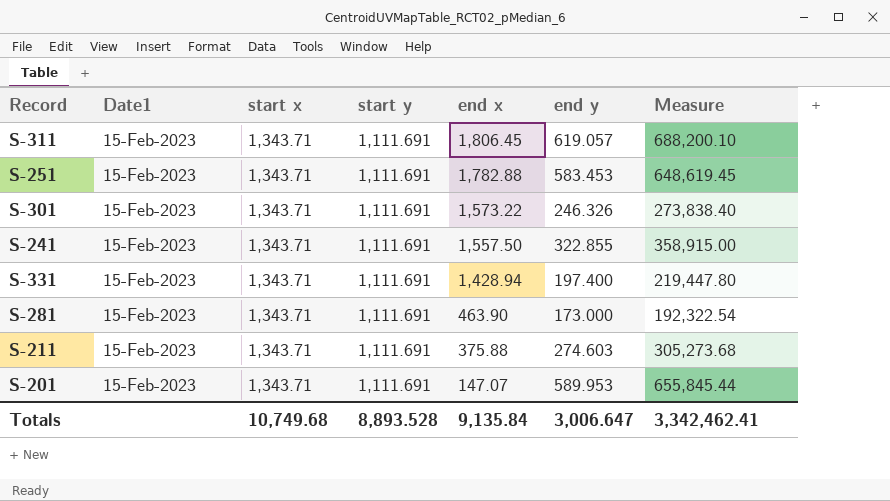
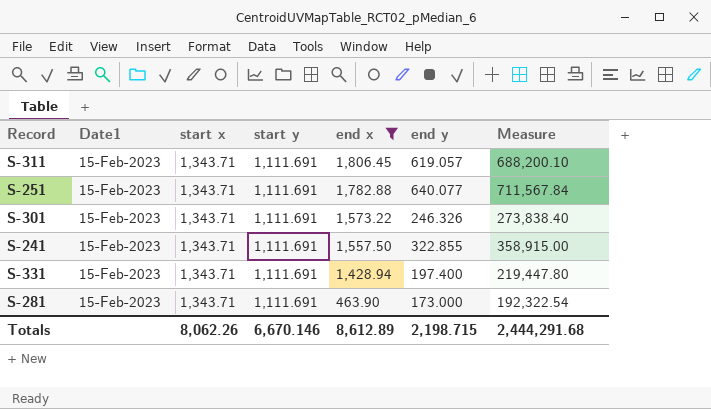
filter: none -> end x >= 463.90
S-251 | end y: 583.453 -> 640.077
S-251 | Measure: 648,619.45 -> 711,567.84
Totals | start x: 10,749.68 -> 8,062.26
Totals | start y: 8,893.528 -> 6,670.146
Totals | end x: 9,135.84 -> 8,612.89
Totals | end y: 3,006.647 -> 2,198.715
Totals | Measure: 3,342,462.41 -> 2,444,291.68

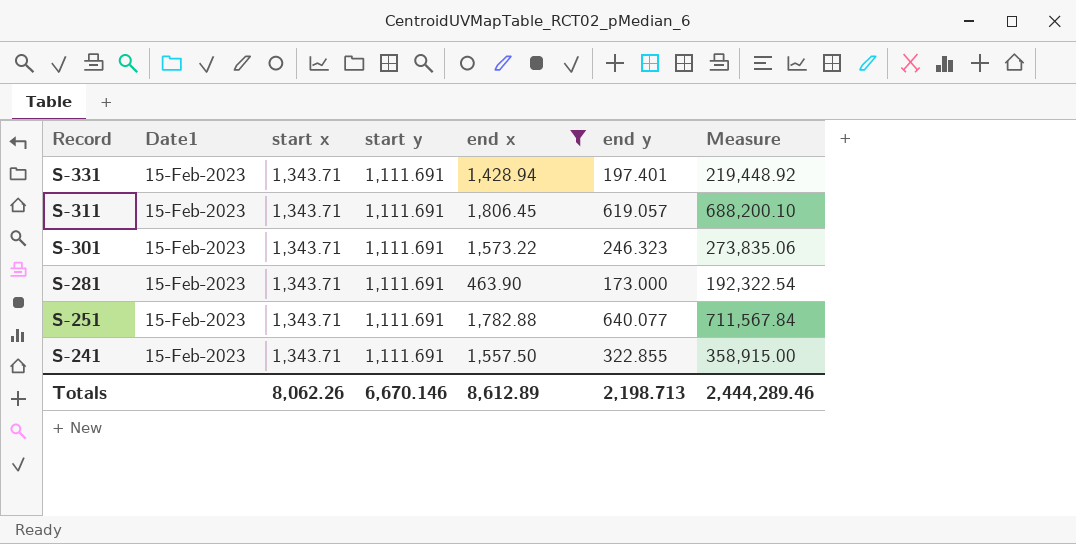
row order: end x descending -> Record descending
S-331 | end y: 197.400 -> 197.401
S-331 | Measure: 219,447.80 -> 219,448.92
S-301 | end y: 246.326 -> 246.323
S-301 | Measure: 273,838.40 -> 273,835.06
Totals | end y: 2,198.715 -> 2,198.713
Totals | Measure: 2,444,291.68 -> 2,444,289.46

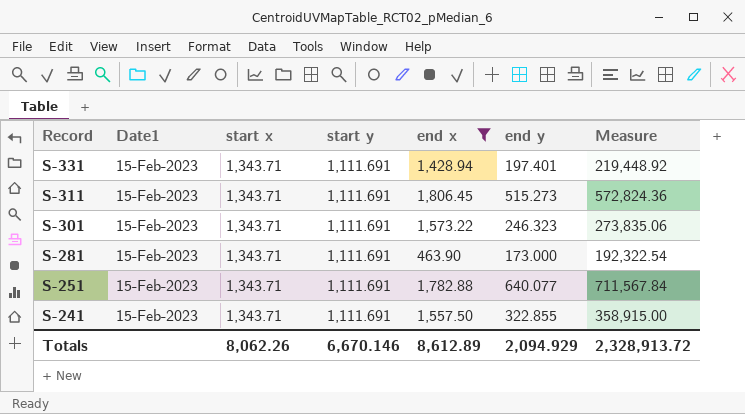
S-311 | end y: 619.057 -> 515.273
S-311 | Measure: 688,200.10 -> 572,824.36
Totals | end y: 2,198.713 -> 2,094.929
Totals | Measure: 2,444,289.46 -> 2,328,913.72

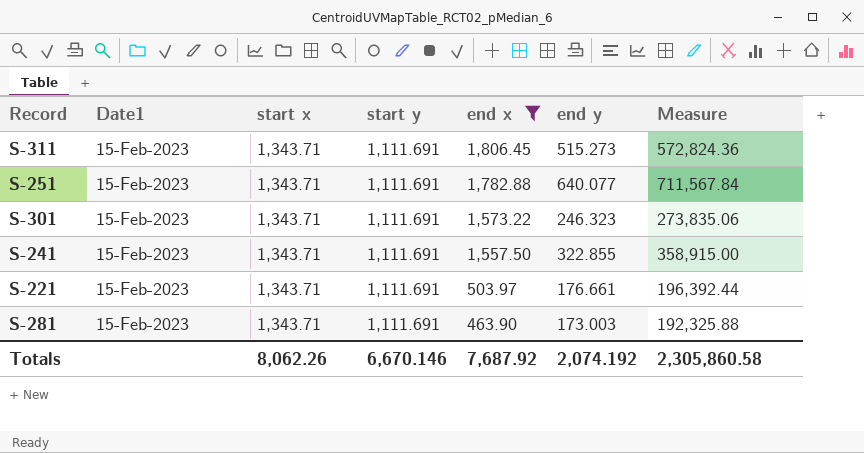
row order: Record descending -> end x descending
row S-331: 15-Feb-2023 | 1,343.71 | 1,111.691 | 1,428.94 | 197.401 | 219,448.92 -> none
row S-221: none -> 15-Feb-2023 | 1,343.71 | 1,111.691 | 503.97 | 176.661 | 196,392.44
S-281 | end y: 173.000 -> 173.003
S-281 | Measure: 192,322.54 -> 192,325.88
Totals | end x: 8,612.89 -> 7,687.92
Totals | end y: 2,094.929 -> 2,074.192
Totals | Measure: 2,328,913.72 -> 2,305,860.58

